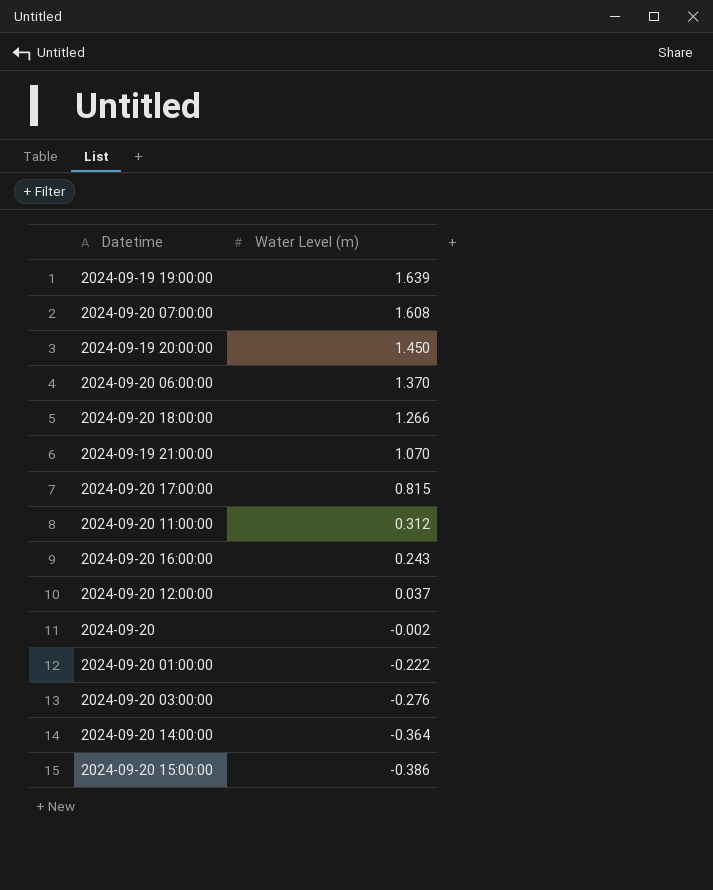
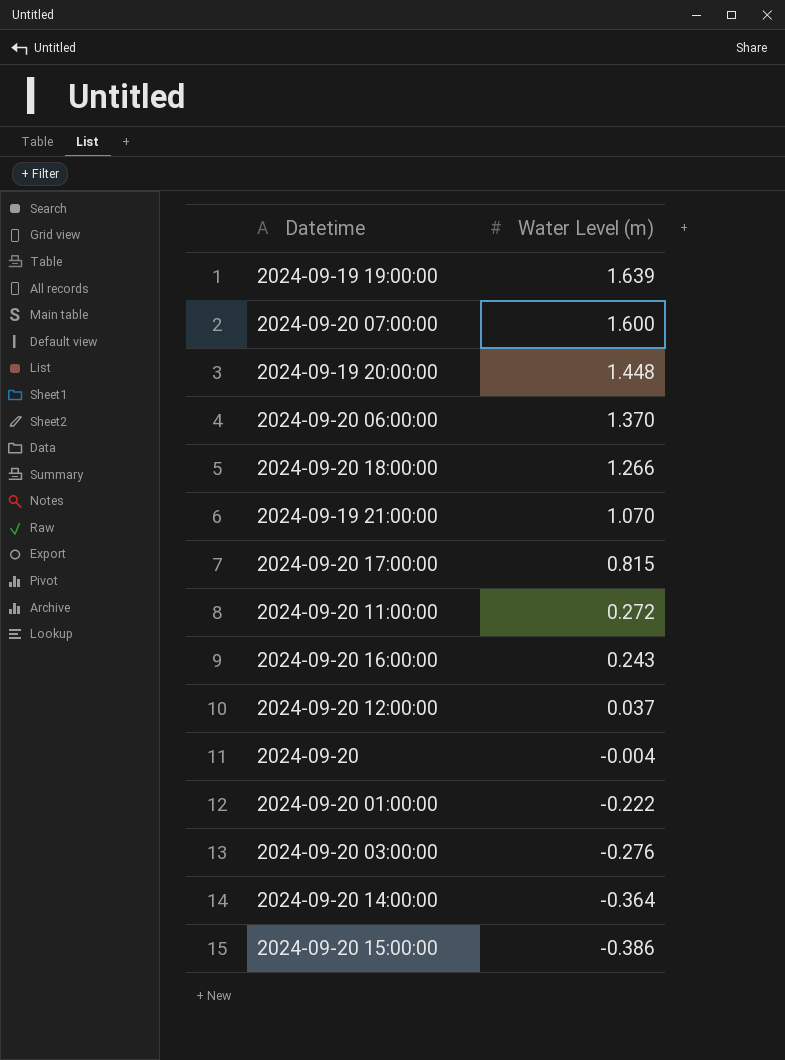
2024-09-20 07:00:00 | Water Level (m): 1.608 -> 1.600
2024-09-19 20:00:00 | Water Level (m): 1.450 -> 1.448
2024-09-20 11:00:00 | Water Level (m): 0.312 -> 0.272
2024-09-20 | Water Level (m): -0.002 -> -0.004

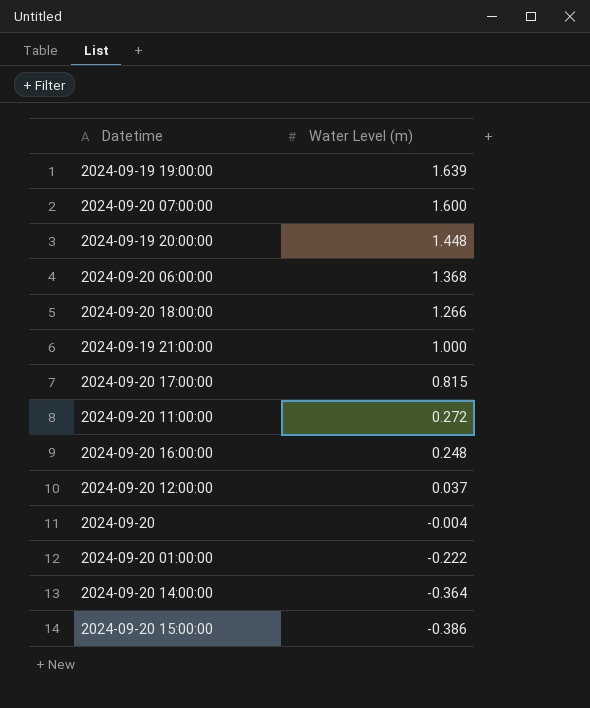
row 2024-09-20 03:00:00: -0.276 -> none
2024-09-20 06:00:00 | Water Level (m): 1.370 -> 1.368
2024-09-19 21:00:00 | Water Level (m): 1.070 -> 1.000
2024-09-20 16:00:00 | Water Level (m): 0.243 -> 0.248

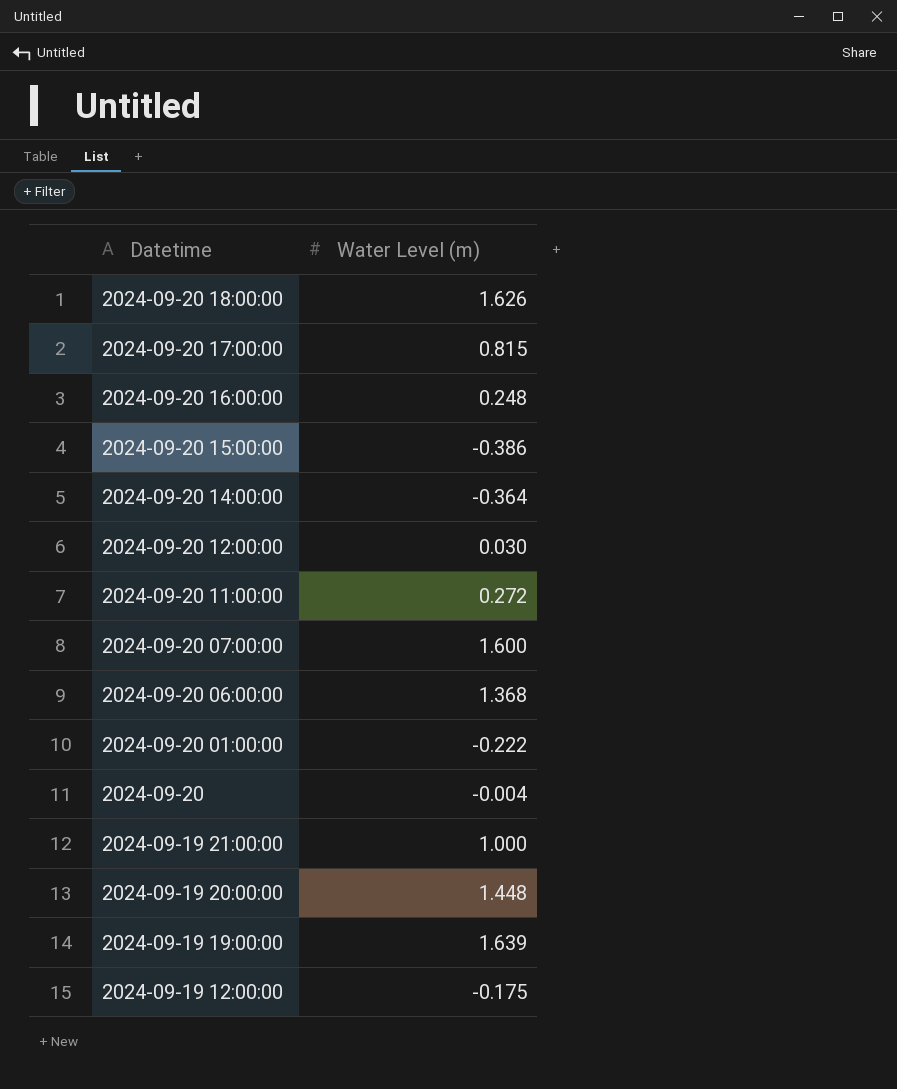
row order: Water Level (m) descending -> Datetime descending
2024-09-20 18:00:00 | Water Level (m): 1.266 -> 1.626
2024-09-20 12:00:00 | Water Level (m): 0.037 -> 0.030
row 2024-09-19 12:00:00: none -> -0.175

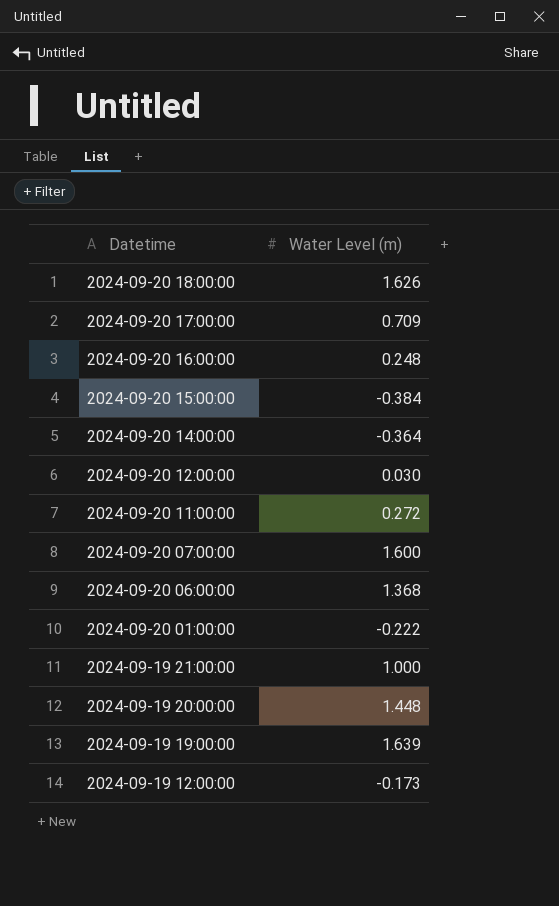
row 2024-09-20: -0.004 -> none
2024-09-20 17:00:00 | Water Level (m): 0.815 -> 0.709
2024-09-20 15:00:00 | Water Level (m): -0.386 -> -0.384
2024-09-19 12:00:00 | Water Level (m): -0.175 -> -0.173

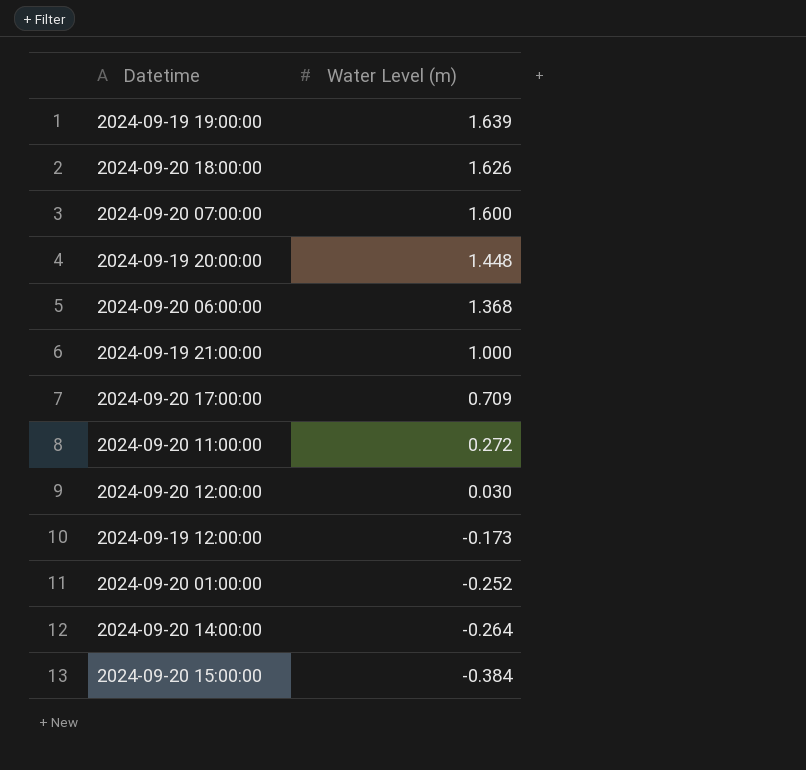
row order: Datetime descending -> Water Level (m) descending
row 2024-09-20 16:00:00: 0.248 -> none
2024-09-20 01:00:00 | Water Level (m): -0.222 -> -0.252
2024-09-20 14:00:00 | Water Level (m): -0.364 -> -0.264

